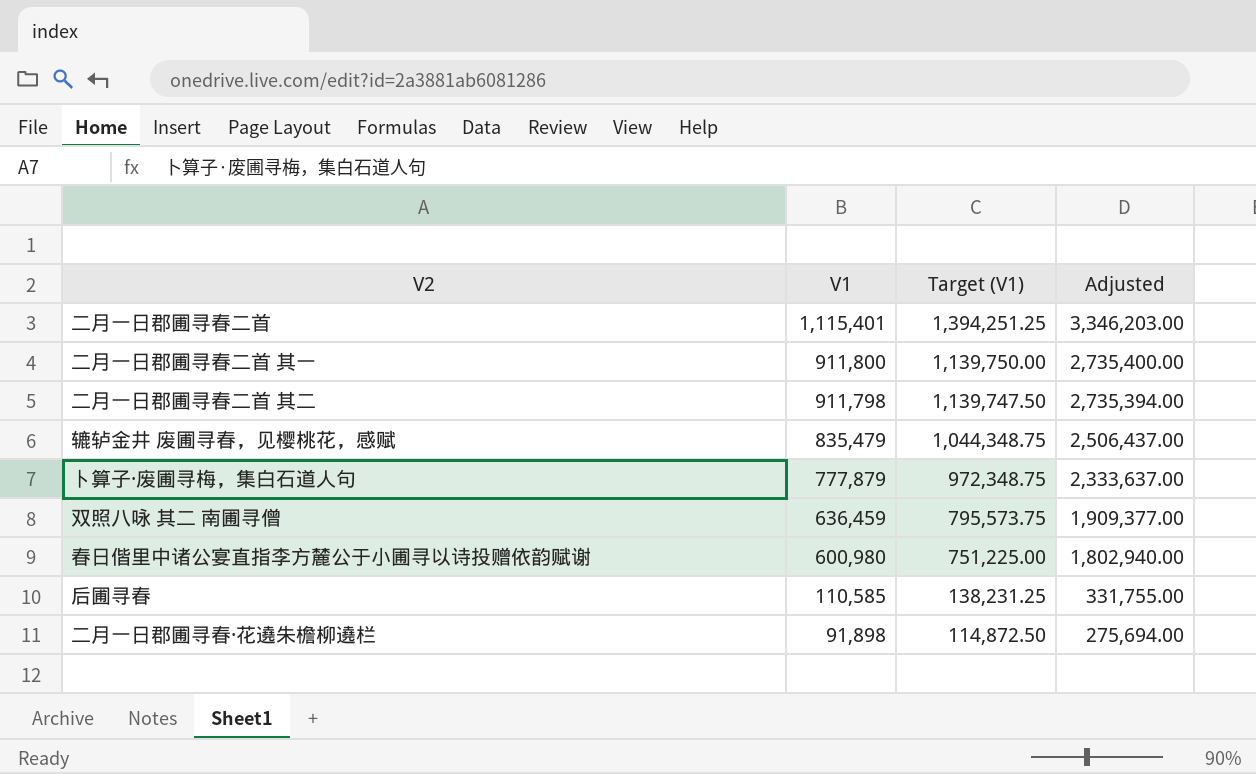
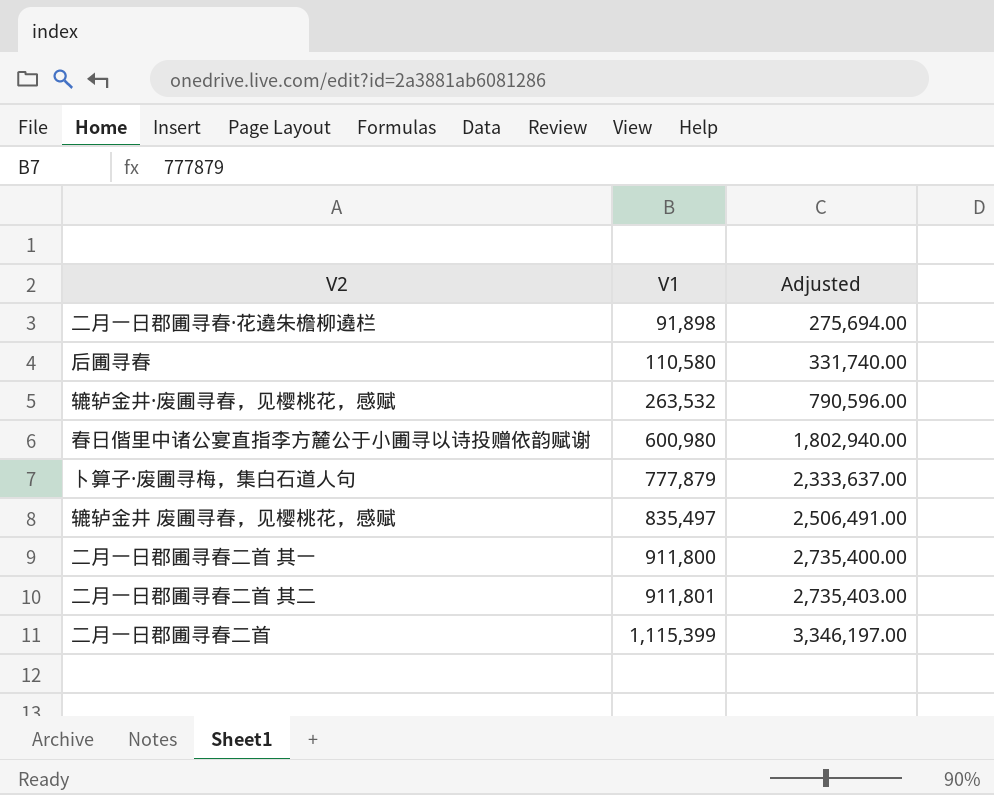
row order: V1 descending -> V1 ascending
column Target (V1) | formula: [V1] * 1.25 -> none
row 双照八咏 其二 南圃寻僧: 636,459 | 795,573.75 | 1,909,377.00 -> none
后圃寻春 | V1: 110,585 -> 110,580
后圃寻春 | Adjusted: 331,755.00 -> 331,740.00
row 辘轳金井·废圃寻春，见樱桃花，感赋: none -> 263,532 | 790,596.00
辘轳金井 废圃寻春，见樱桃花，感赋 | V1: 835,479 -> 835,497
辘轳金井 废圃寻春，见樱桃花，感赋 | Adjusted: 2,506,437.00 -> 2,506,491.00
二月一日郡圃寻春二首 其二 | V1: 911,798 -> 911,801
二月一日郡圃寻春二首 其二 | Adjusted: 2,735,394.00 -> 2,735,403.00
二月一日郡圃寻春二首 | V1: 1,115,401 -> 1,115,399
二月一日郡圃寻春二首 | Adjusted: 3,346,203.00 -> 3,346,197.00

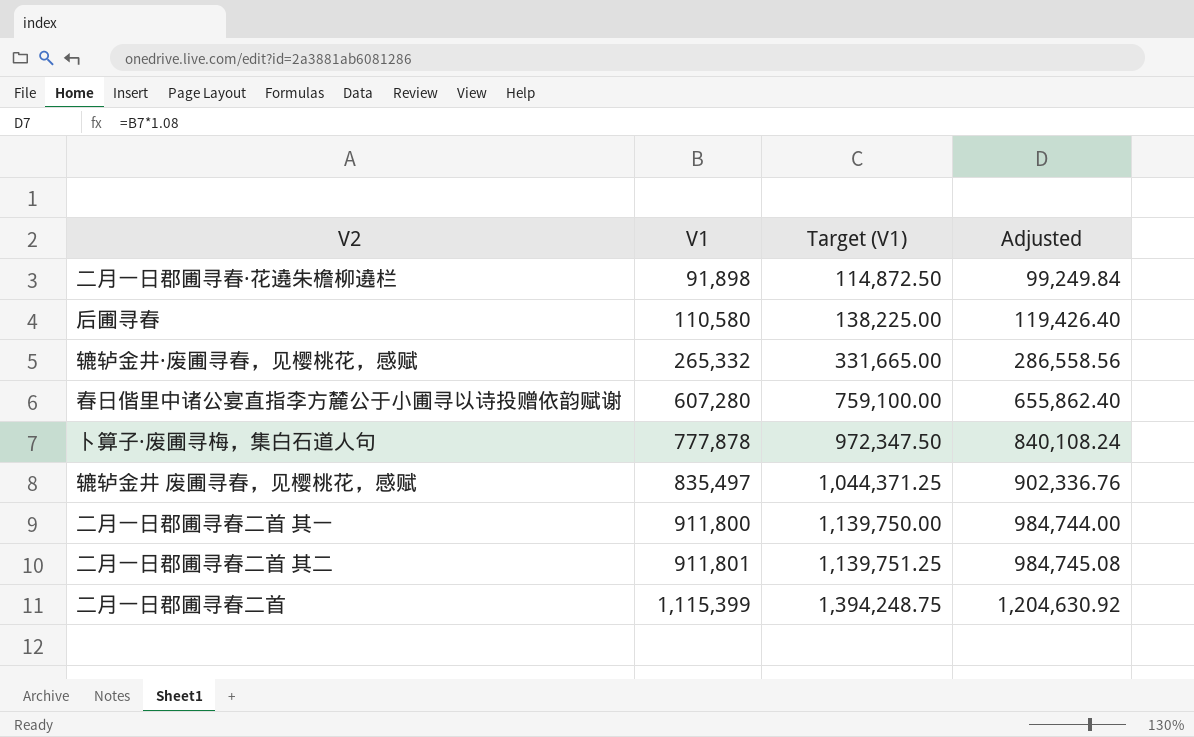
column Target (V1) | formula: none -> [V1] * 1.25
column Adjusted | formula: [V1] * 3 -> [V1] * 1.08
辘轳金井·废圃寻春，见樱桃花，感赋 | V1: 263,532 -> 265,332
春日偕里中诸公宴直指李方麓公于小圃寻以诗投赠依韵赋谢 | V1: 600,980 -> 607,280
卜算子·废圃寻梅，集白石道人句 | V1: 777,879 -> 777,878

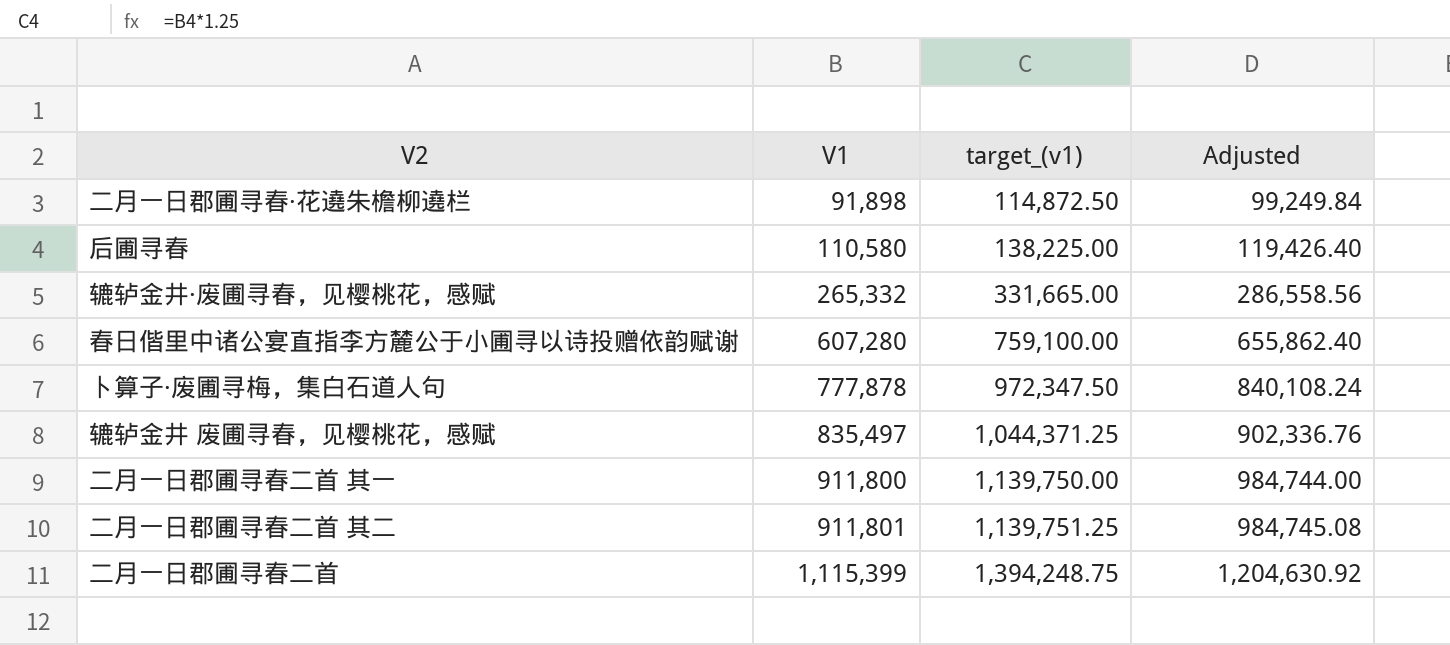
column name: Target (V1) -> target_(v1)

